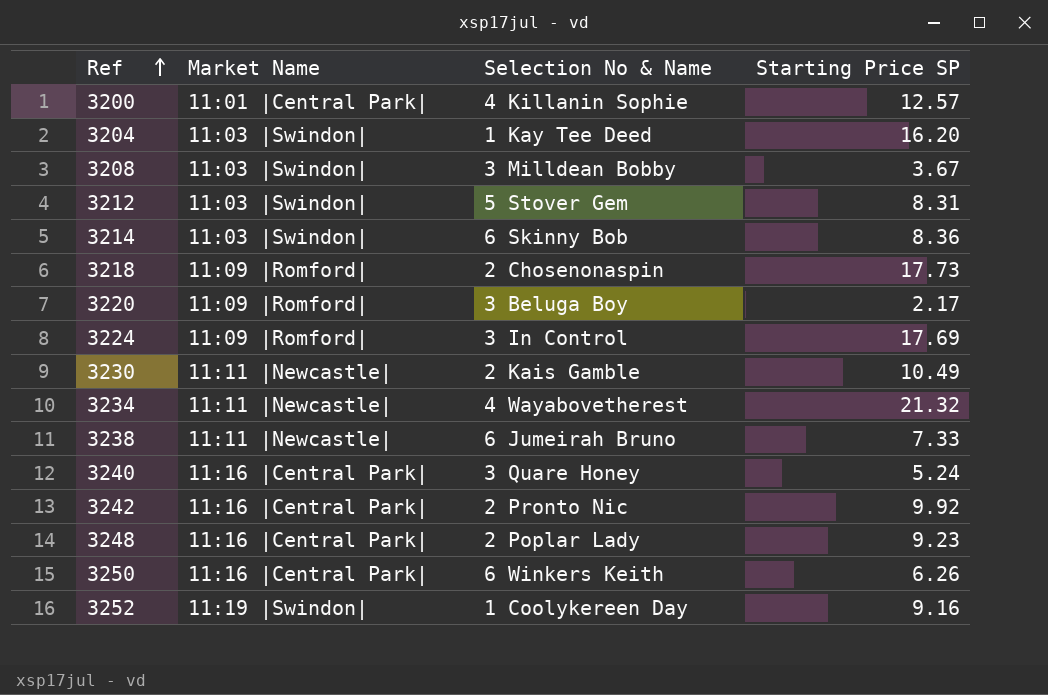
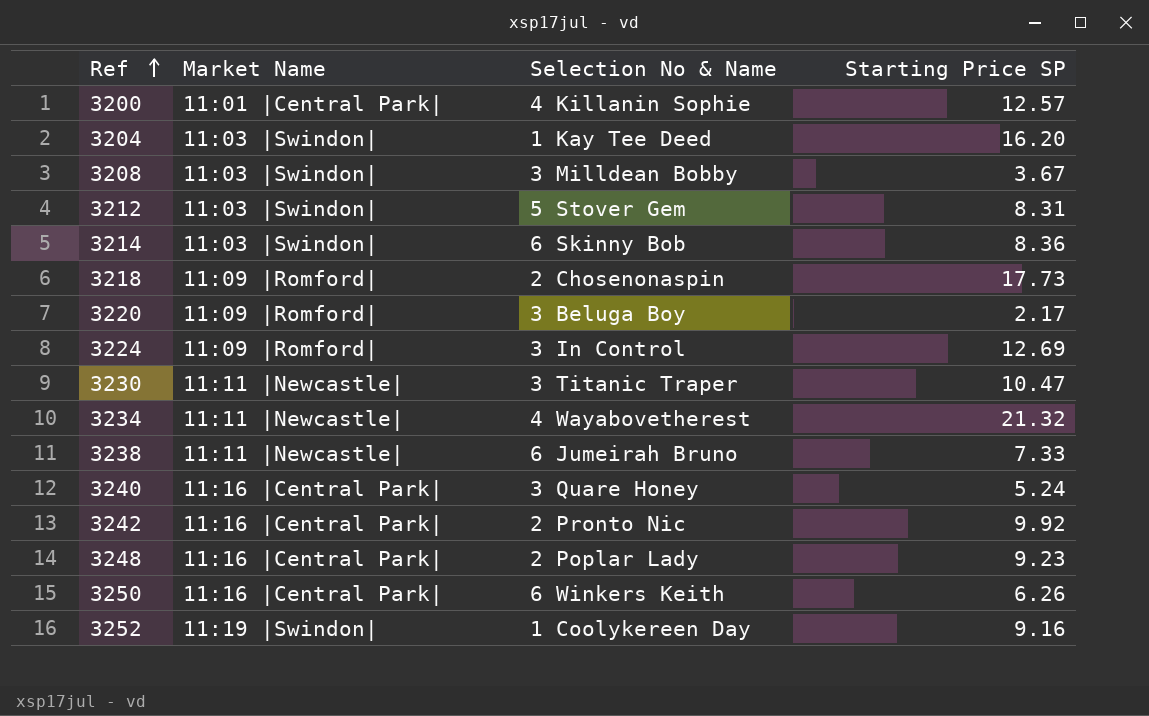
3224 | Starting Price SP: 17.69 -> 12.69
3230 | Selection No & Name: 2 Kais Gamble -> 3 Titanic Traper
3230 | Starting Price SP: 10.49 -> 10.47

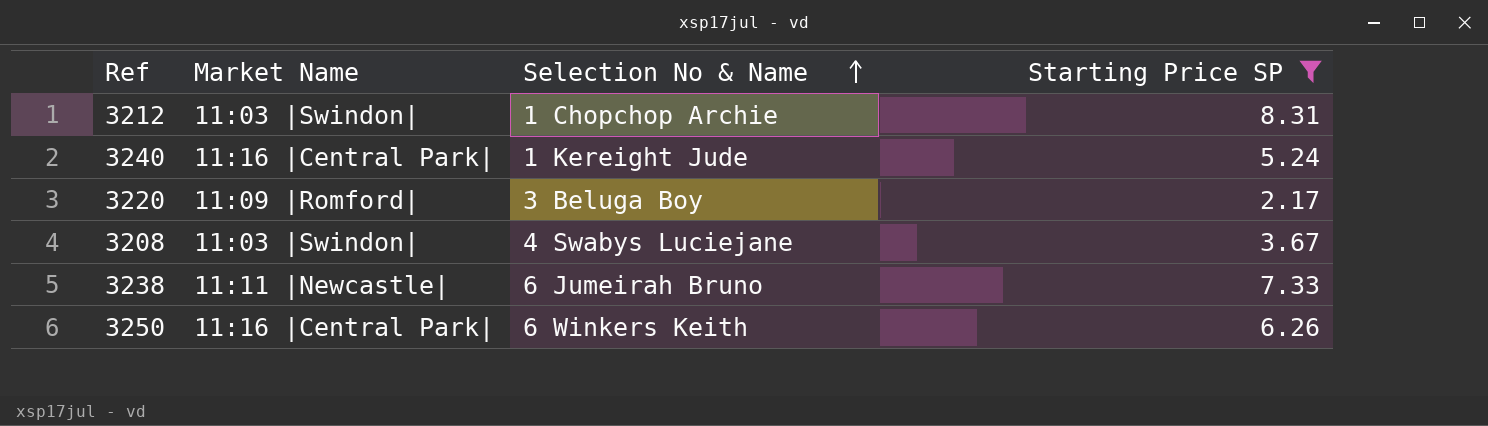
filter: none -> Starting Price SP <= 8.31
row order: Ref ascending -> Selection No & Name ascending
3212 | Selection No & Name: 5 Stover Gem -> 1 Chopchop Archie
3240 | Selection No & Name: 3 Quare Honey -> 1 Kereight Jude
3208 | Selection No & Name: 3 Milldean Bobby -> 4 Swabys Luciejane

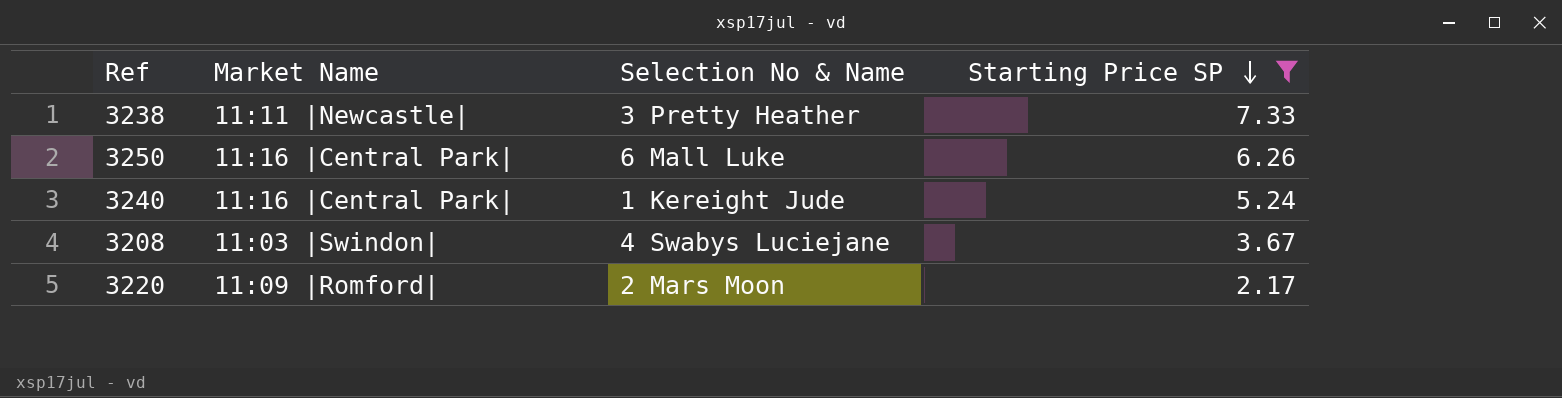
row order: Selection No & Name ascending -> Starting Price SP descending
row 3212: 11:03 |Swindon| | 1 Chopchop Archie | 8.31 -> none
3238 | Selection No & Name: 6 Jumeirah Bruno -> 3 Pretty Heather
3250 | Selection No & Name: 6 Winkers Keith -> 6 Mall Luke
3220 | Selection No & Name: 3 Beluga Boy -> 2 Mars Moon

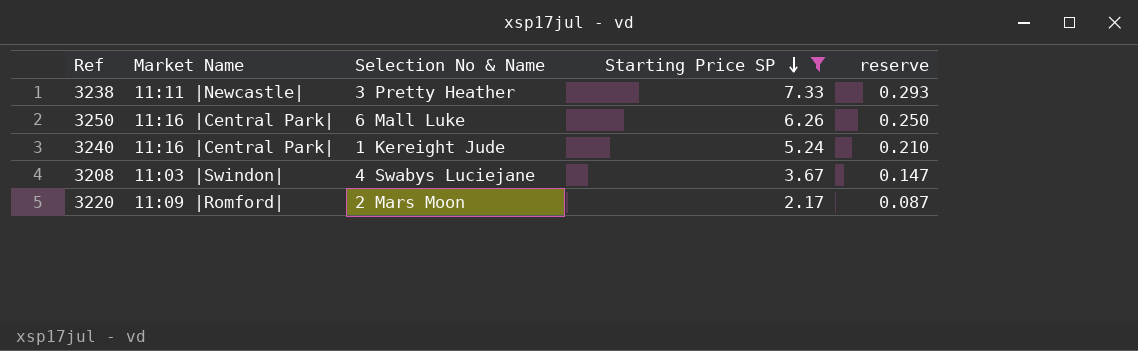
column reserve | formula: none -> [Starting Price SP] * 0.04

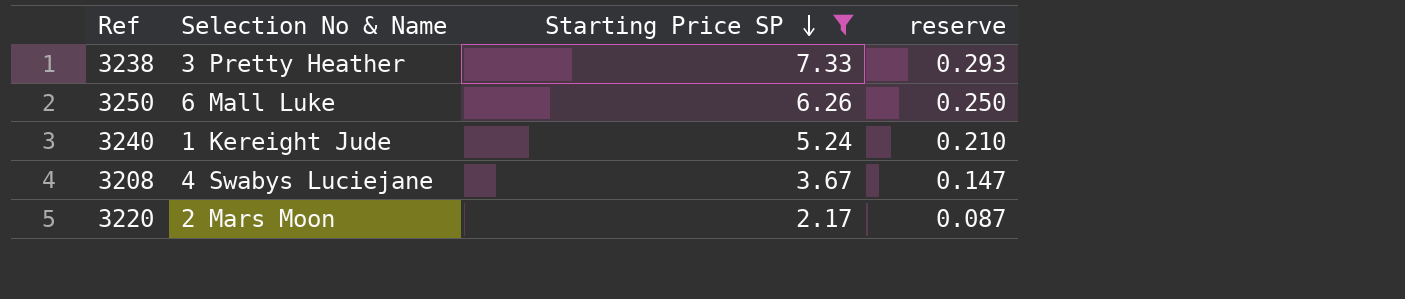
column Market Name | position: 2 -> none

